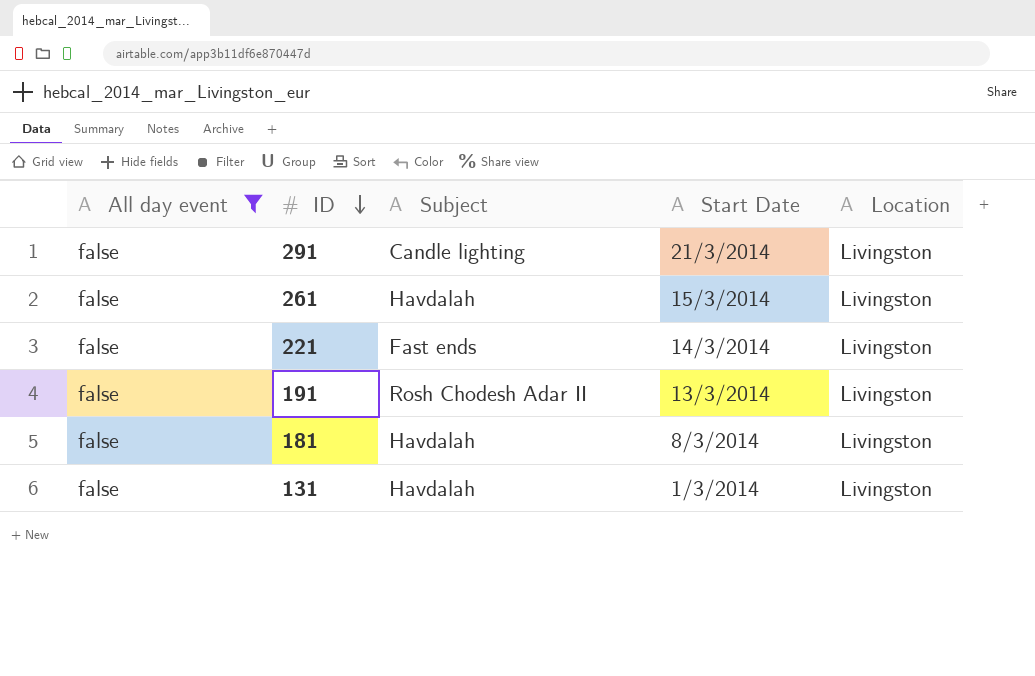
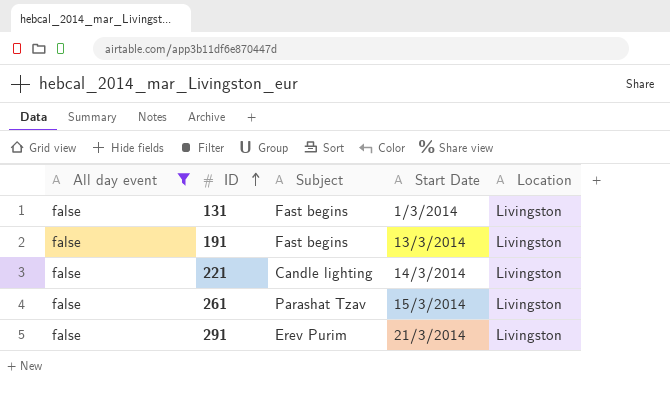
row order: ID descending -> ID ascending
row 181: false | Havdalah | 8/3/2014 | Livingston -> none
131 | Subject: Havdalah -> Fast begins
191 | Subject: Rosh Chodesh Adar II -> Fast begins
221 | Subject: Fast ends -> Candle lighting
261 | Subject: Havdalah -> Parashat Tzav
291 | Subject: Candle lighting -> Erev Purim

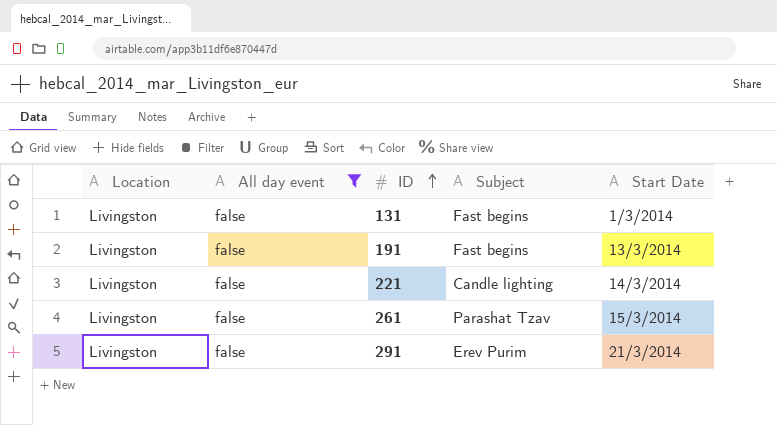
column Location | position: 5 -> 1

